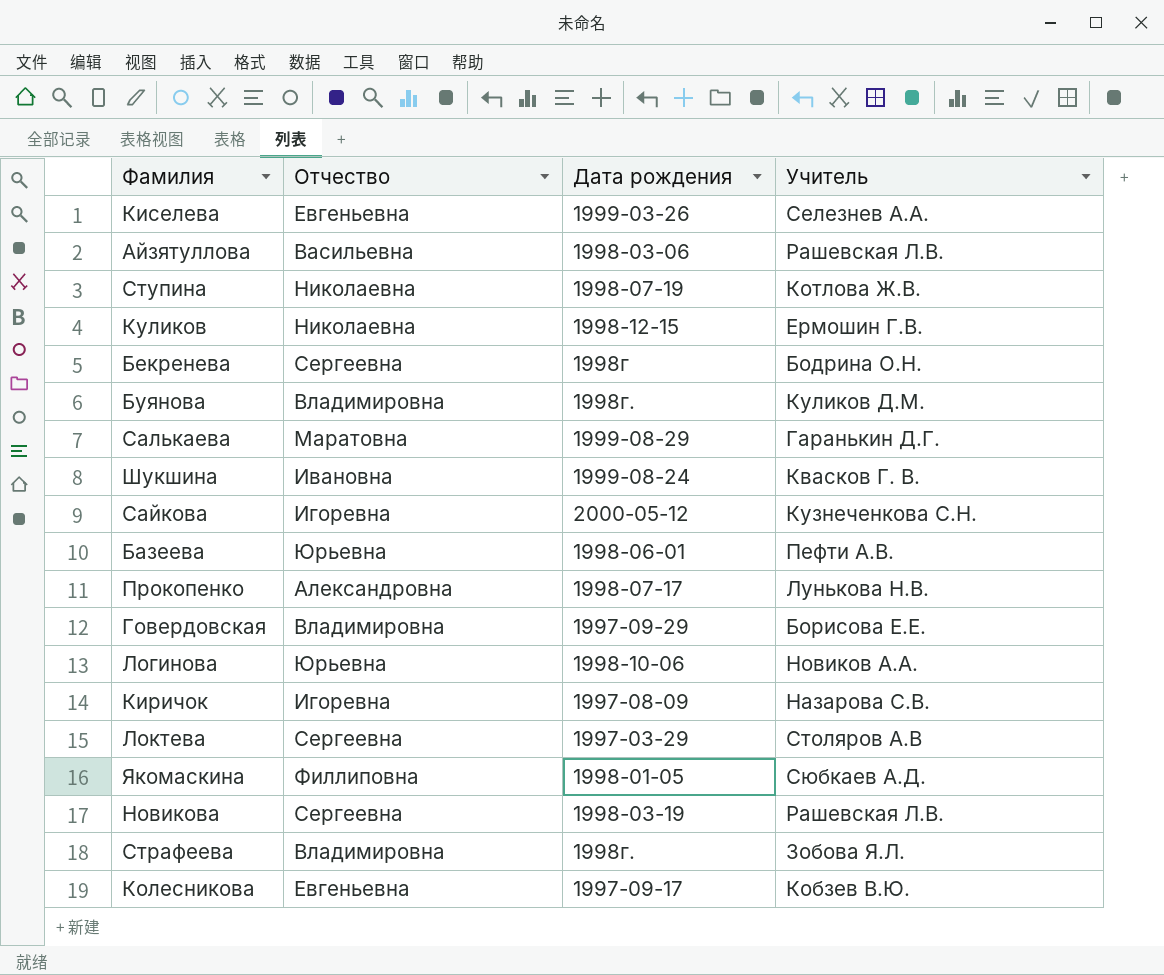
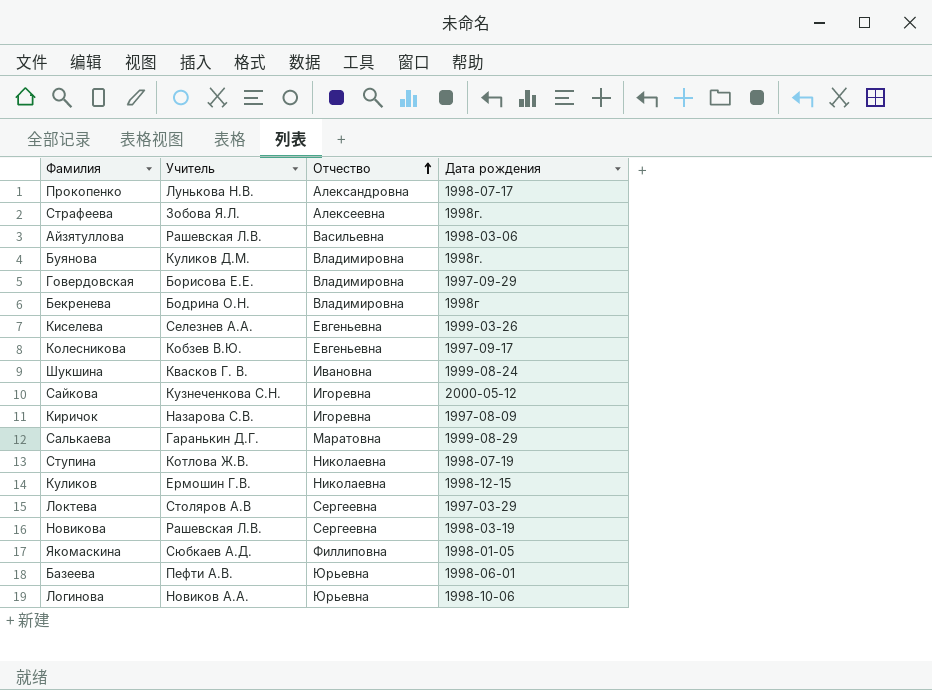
row order: none -> Отчество ascending
column Учитель | position: 4 -> 2
Страфеева | Отчество: Владимировна -> Алексеевна
Бекренева | Отчество: Сергеевна -> Владимировна

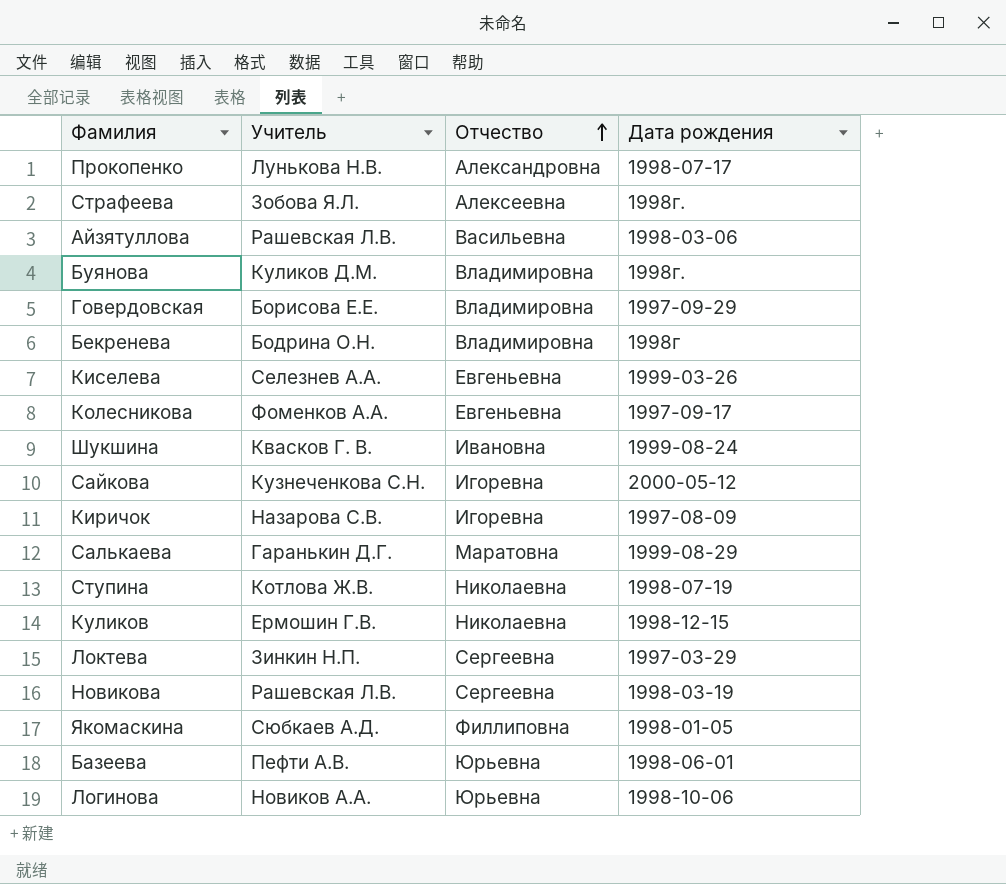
Колесникова | Учитель: Кобзев В.Ю. -> Фоменков А.А.
Локтева | Учитель: Столяров А.В -> Зинкин Н.П.

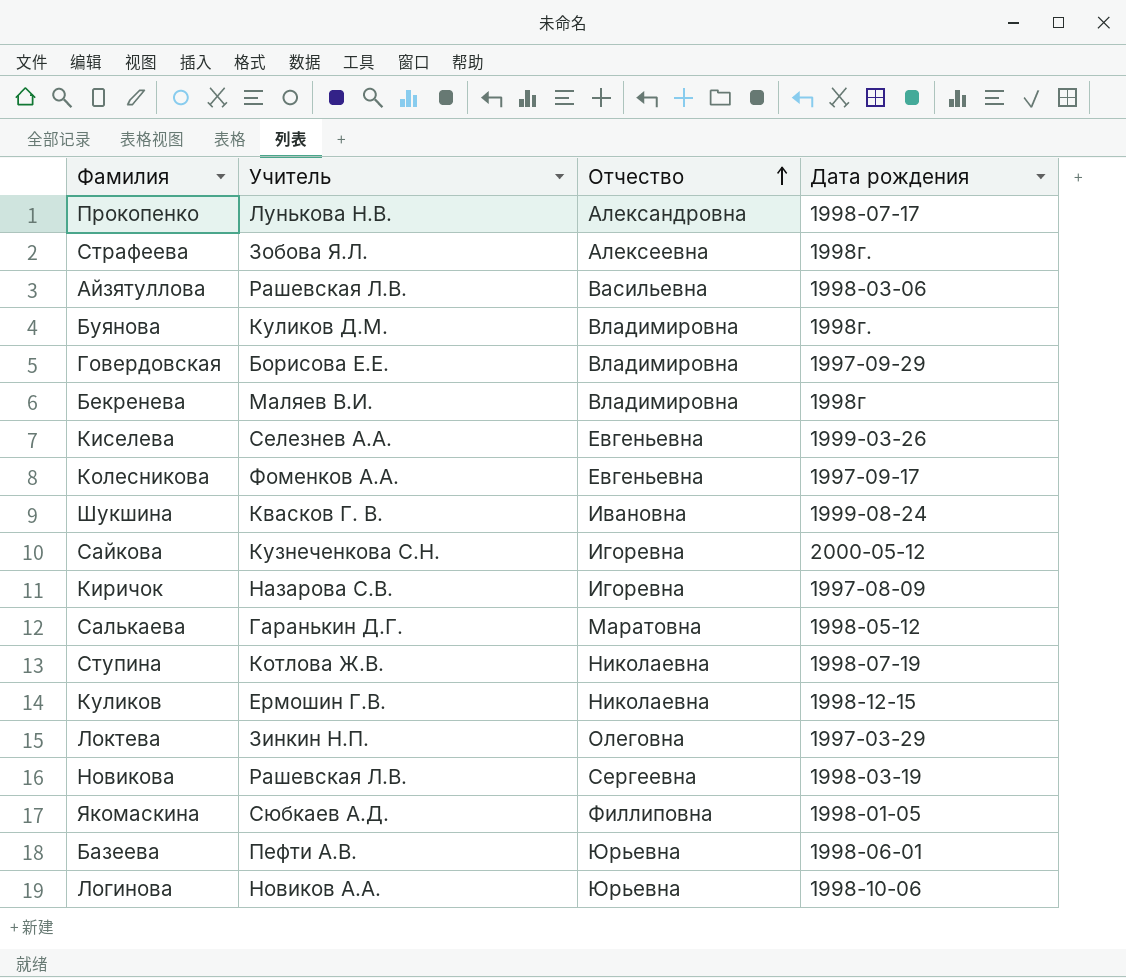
Бекренева | Учитель: Бодрина О.Н. -> Маляев В.И.
Салькаева | Дата рождения: 1999-08-29 -> 1998-05-12
Локтева | Отчество: Сергеевна -> Олеговна

